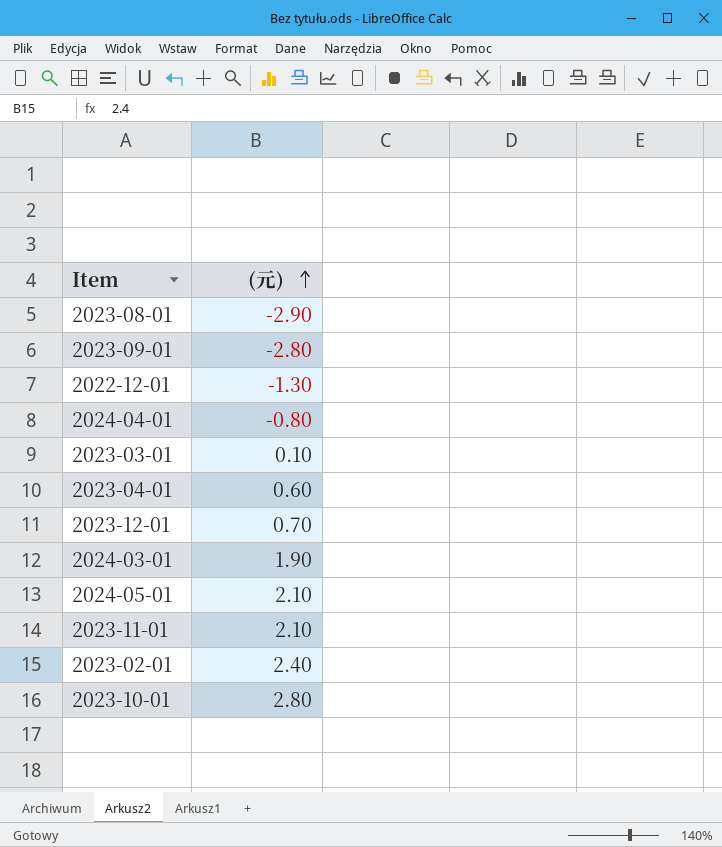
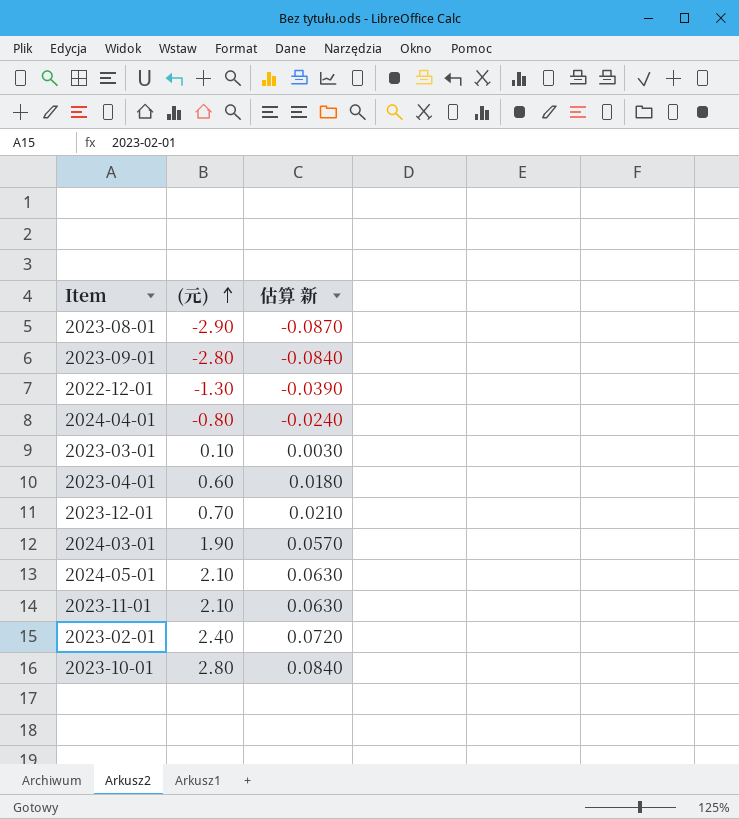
column 估算 新 | formula: none -> [(元)] * 0.03

